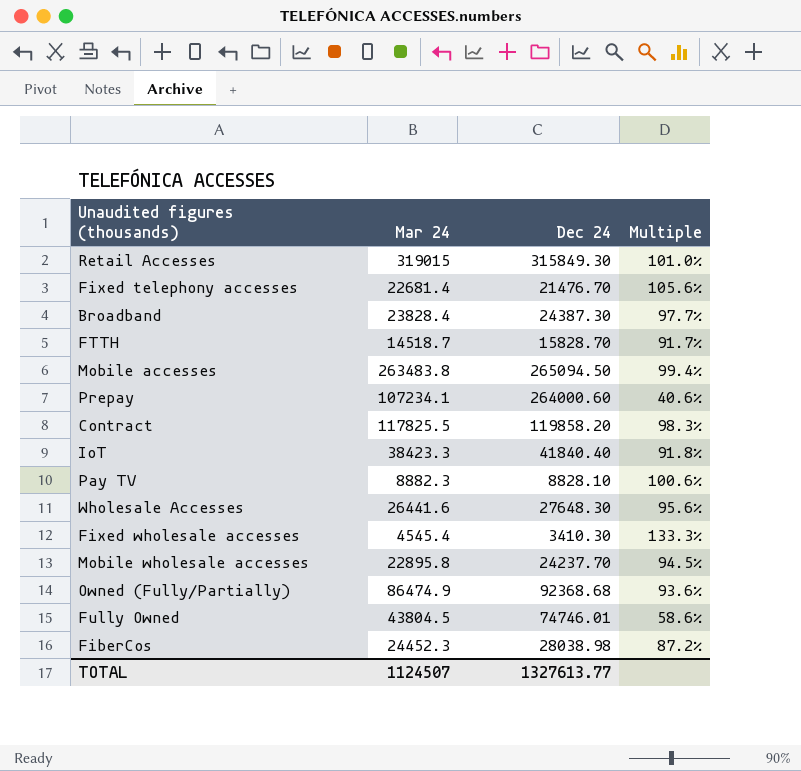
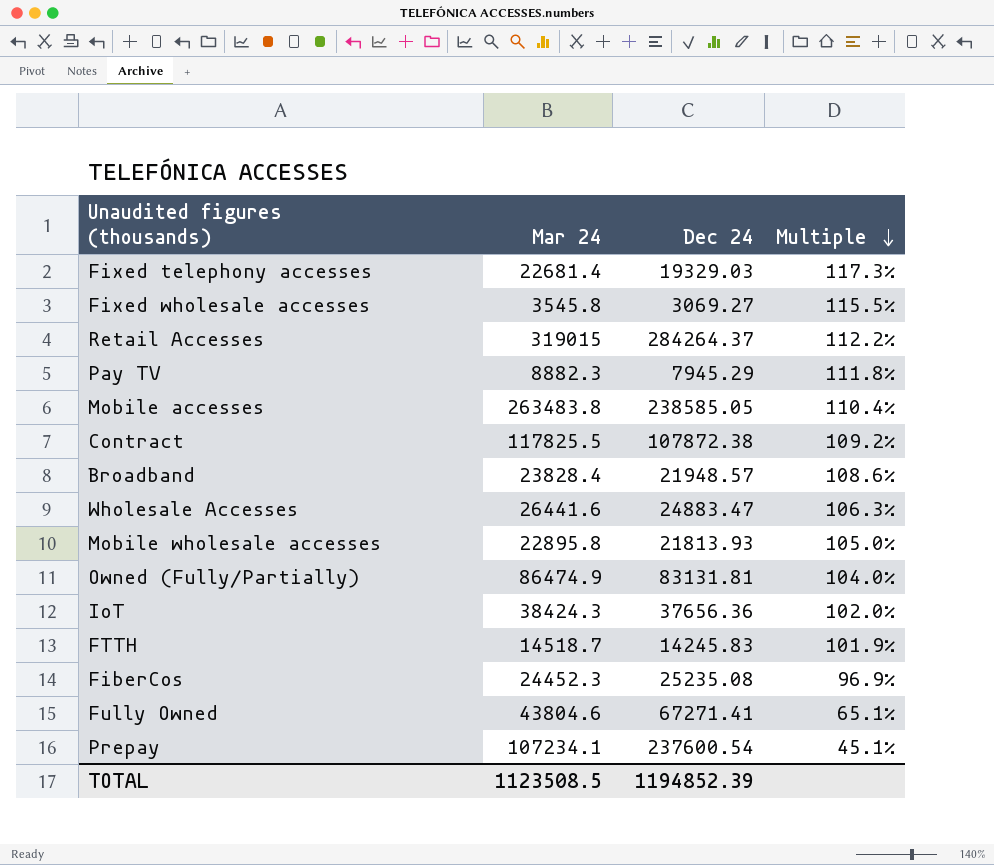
row order: none -> Multiple descending
Fixed telephony accesses | Dec 24: 21476.70 -> 19329.03
Fixed telephony accesses | Multiple: 105.6% -> 117.3%
Fixed wholesale accesses | Mar 24: 4545.4 -> 3545.8
Fixed wholesale accesses | Dec 24: 3410.30 -> 3069.27
Fixed wholesale accesses | Multiple: 133.3% -> 115.5%
Retail Accesses | Dec 24: 315849.30 -> 284264.37
Retail Accesses | Multiple: 101.0% -> 112.2%
Pay TV | Dec 24: 8828.10 -> 7945.29
Pay TV | Multiple: 100.6% -> 111.8%
Mobile accesses | Dec 24: 265094.50 -> 238585.05
Mobile accesses | Multiple: 99.4% -> 110.4%
Contract | Dec 24: 119858.20 -> 107872.38
Contract | Multiple: 98.3% -> 109.2%
Broadband | Dec 24: 24387.30 -> 21948.57
Broadband | Multiple: 97.7% -> 108.6%
Wholesale Accesses | Dec 24: 27648.30 -> 24883.47
Wholesale Accesses | Multiple: 95.6% -> 106.3%
Mobile wholesale accesses | Dec 24: 24237.70 -> 21813.93
Mobile wholesale accesses | Multiple: 94.5% -> 105.0%
Owned (Fully/Partially) | Dec 24: 92368.68 -> 83131.81
Owned (Fully/Partially) | Multiple: 93.6% -> 104.0%
IoT | Mar 24: 38423.3 -> 38424.3
IoT | Dec 24: 41840.40 -> 37656.36
IoT | Multiple: 91.8% -> 102.0%
FTTH | Dec 24: 15828.70 -> 14245.83
FTTH | Multiple: 91.7% -> 101.9%
FiberCos | Dec 24: 28038.98 -> 25235.08
FiberCos | Multiple: 87.2% -> 96.9%
Fully Owned | Mar 24: 43804.5 -> 43804.6
Fully Owned | Dec 24: 74746.01 -> 67271.41
Fully Owned | Multiple: 58.6% -> 65.1%
Prepay | Dec 24: 264000.60 -> 237600.54
Prepay | Multiple: 40.6% -> 45.1%
TOTAL | Mar 24: 1124507 -> 1123508.5
TOTAL | Dec 24: 1327613.77 -> 1194852.39

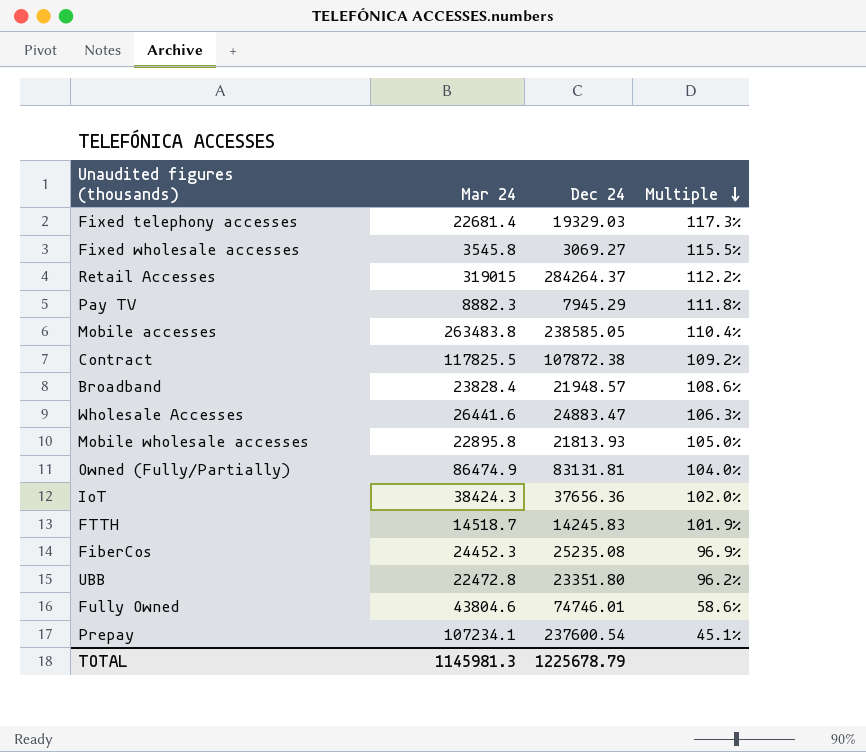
row UBB: none -> 22472.8 | 23351.80 | 96.2%
Fully Owned | Dec 24: 67271.41 -> 74746.01
Fully Owned | Multiple: 65.1% -> 58.6%
TOTAL | Mar 24: 1123508.5 -> 1145981.3
TOTAL | Dec 24: 1194852.39 -> 1225678.79

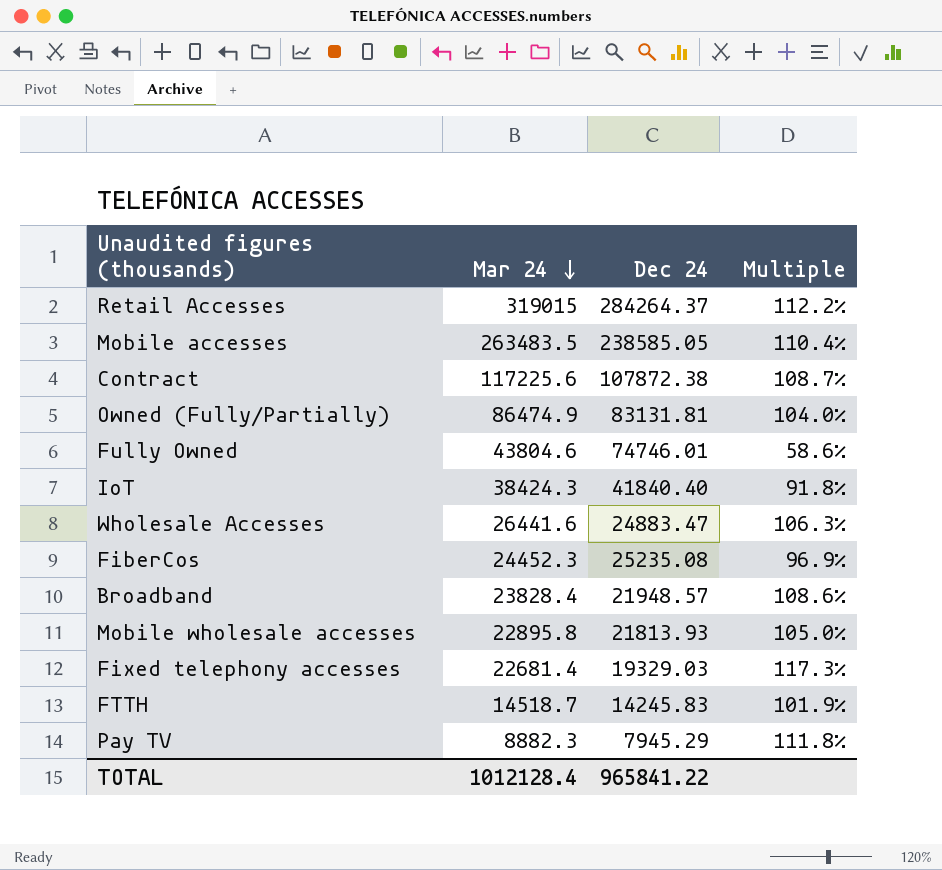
row order: Multiple descending -> Mar 24 descending
row Fixed wholesale accesses: 3545.8 | 3069.27 | 115.5% -> none
row UBB: 22472.8 | 23351.80 | 96.2% -> none
row Prepay: 107234.1 | 237600.54 | 45.1% -> none
Mobile accesses | Mar 24: 263483.8 -> 263483.5
Contract | Mar 24: 117825.5 -> 117225.6
Contract | Multiple: 109.2% -> 108.7%
IoT | Dec 24: 37656.36 -> 41840.40
IoT | Multiple: 102.0% -> 91.8%
TOTAL | Mar 24: 1145981.3 -> 1012128.4
TOTAL | Dec 24: 1225678.79 -> 965841.22

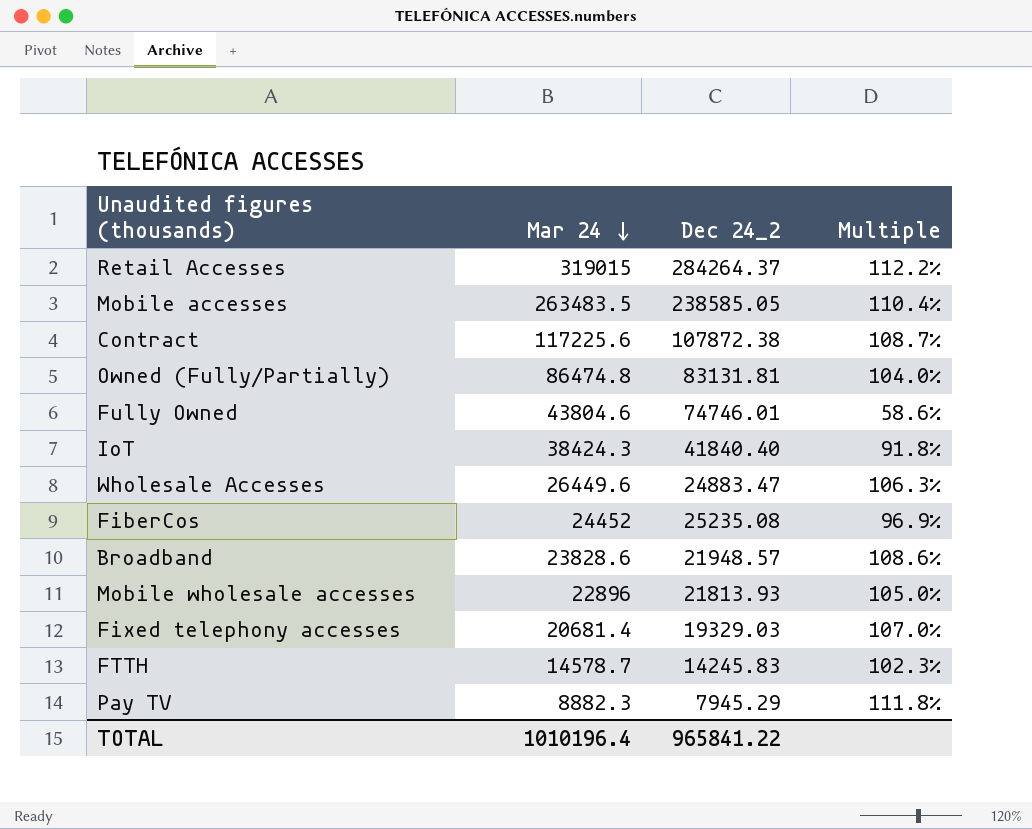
column name: Dec 24 -> Dec 24_2
Owned (Fully/Partially) | Mar 24: 86474.9 -> 86474.8
Wholesale Accesses | Mar 24: 26441.6 -> 26449.6
FiberCos | Mar 24: 24452.3 -> 24452
Broadband | Mar 24: 23828.4 -> 23828.6
Mobile wholesale accesses | Mar 24: 22895.8 -> 22896
Fixed telephony accesses | Mar 24: 22681.4 -> 20681.4
Fixed telephony accesses | Multiple: 117.3% -> 107.0%
FTTH | Mar 24: 14518.7 -> 14578.7
FTTH | Multiple: 101.9% -> 102.3%
TOTAL | Mar 24: 1012128.4 -> 1010196.4

